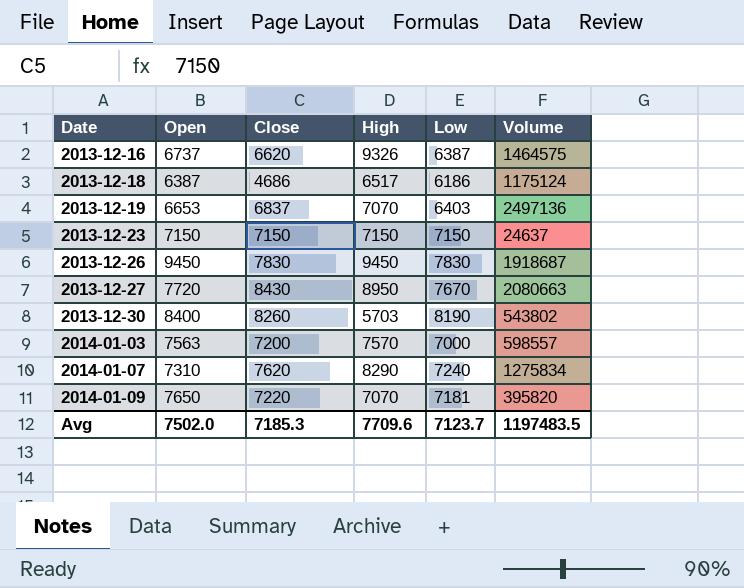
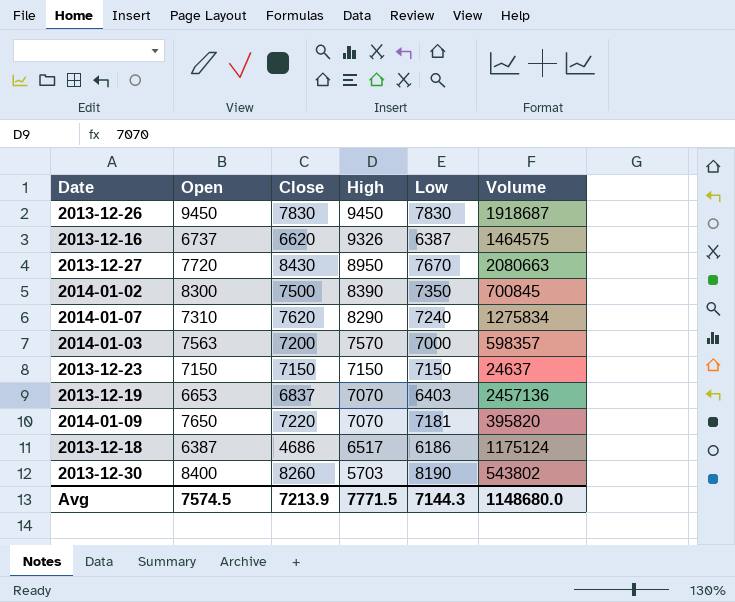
row order: Date ascending -> High descending
row 2014-01-02: none -> 8300 | 7500 | 8390 | 7350 | 700845
2014-01-03 | Volume: 598557 -> 598357
2013-12-19 | Volume: 2497136 -> 2457136
Avg | Open: 7502.0 -> 7574.5
Avg | Close: 7185.3 -> 7213.9
Avg | High: 7709.6 -> 7771.5
Avg | Low: 7123.7 -> 7144.3
Avg | Volume: 1197483.5 -> 1148680.0

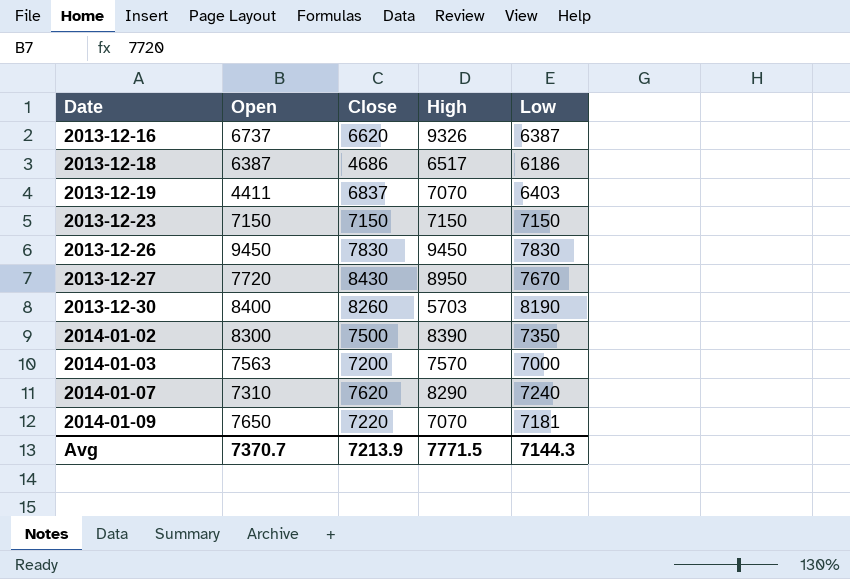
row order: High descending -> Date ascending
column Volume | position: 6 -> none
2013-12-19 | Open: 6653 -> 4411
Avg | Open: 7574.5 -> 7370.7

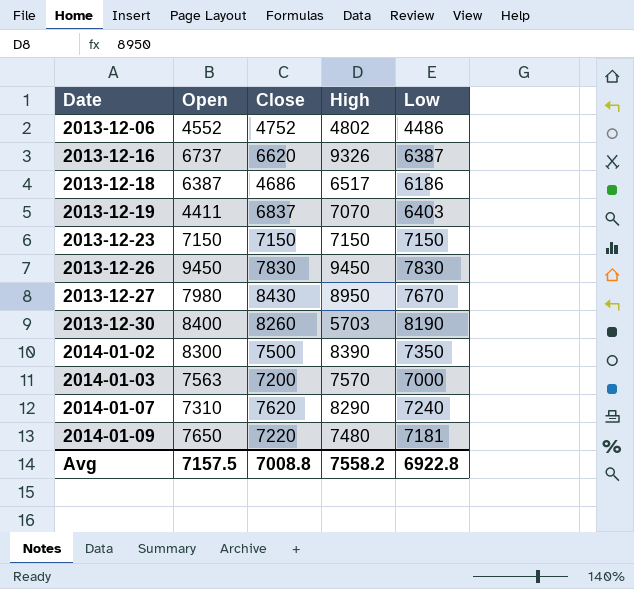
row 2013-12-06: none -> 4552 | 4752 | 4802 | 4486
2013-12-27 | Open: 7720 -> 7980
2014-01-09 | High: 7070 -> 7480
Avg | Open: 7370.7 -> 7157.5
Avg | Close: 7213.9 -> 7008.8
Avg | High: 7771.5 -> 7558.2
Avg | Low: 7144.3 -> 6922.8

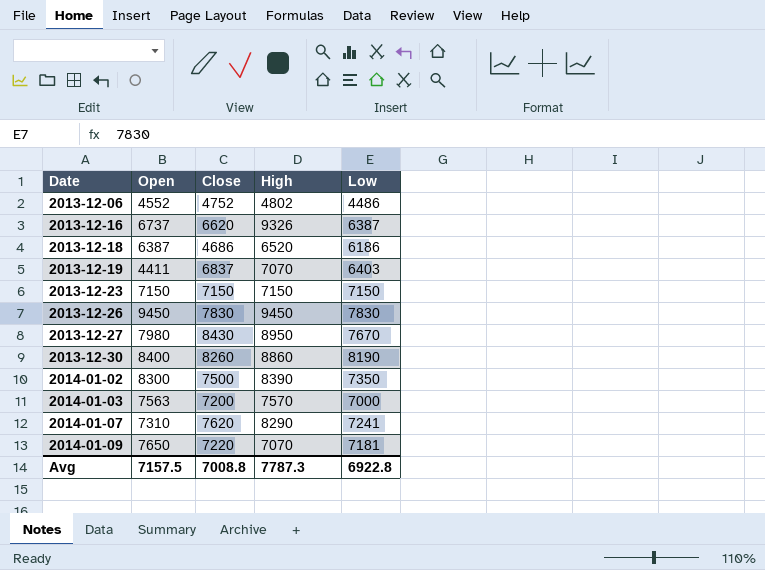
2013-12-18 | High: 6517 -> 6520
2013-12-30 | High: 5703 -> 8860
2014-01-07 | Low: 7240 -> 7241
2014-01-09 | High: 7480 -> 7070
Avg | High: 7558.2 -> 7787.3

